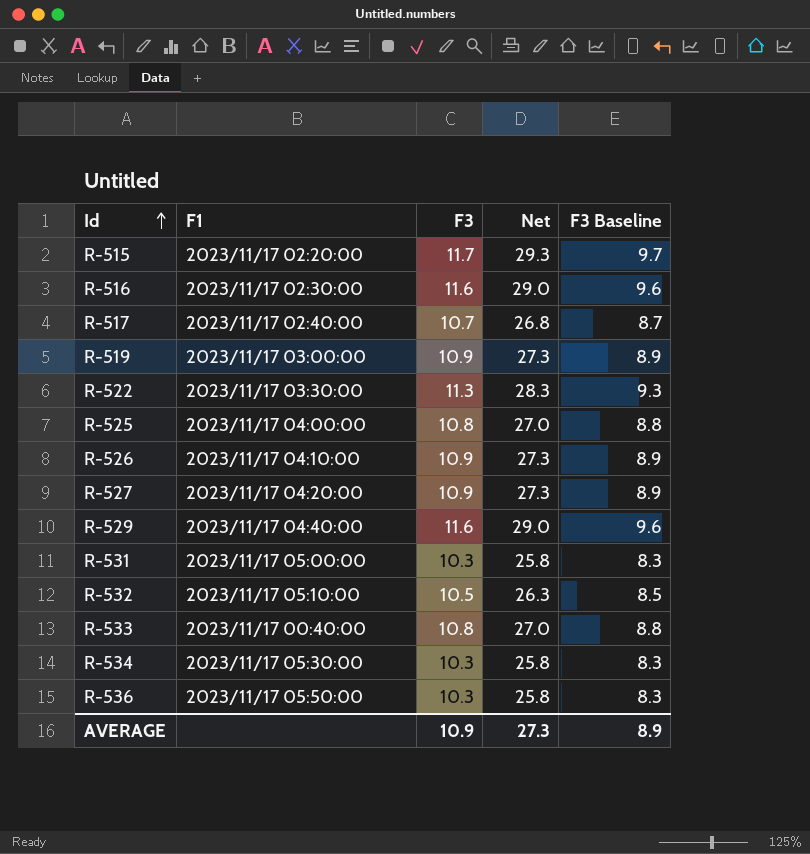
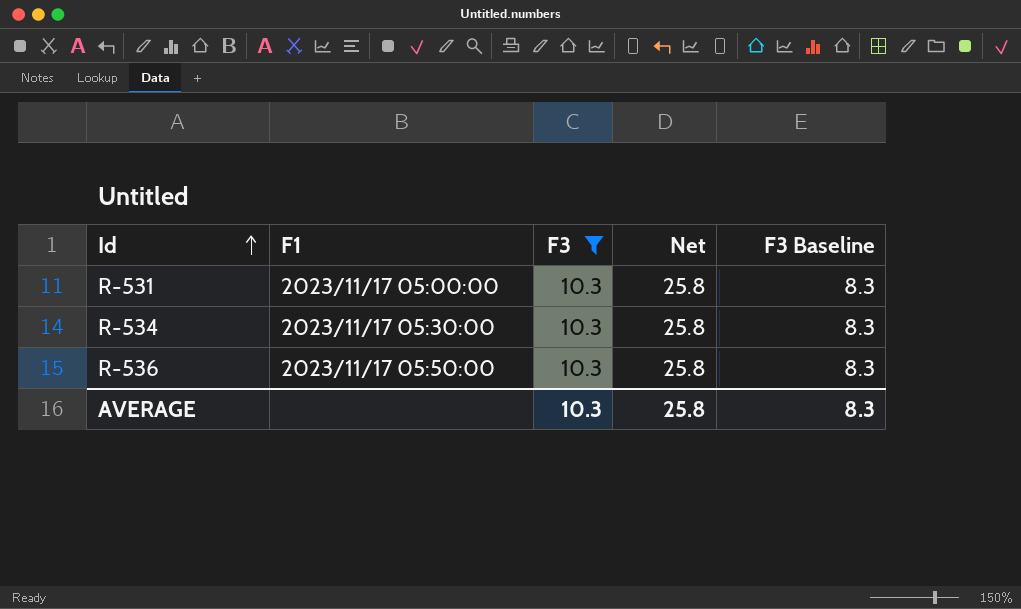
filter: none -> F3 = 10.3
AVERAGE | F3: 10.9 -> 10.3
AVERAGE | Net: 27.3 -> 25.8
AVERAGE | F3 Baseline: 8.9 -> 8.3

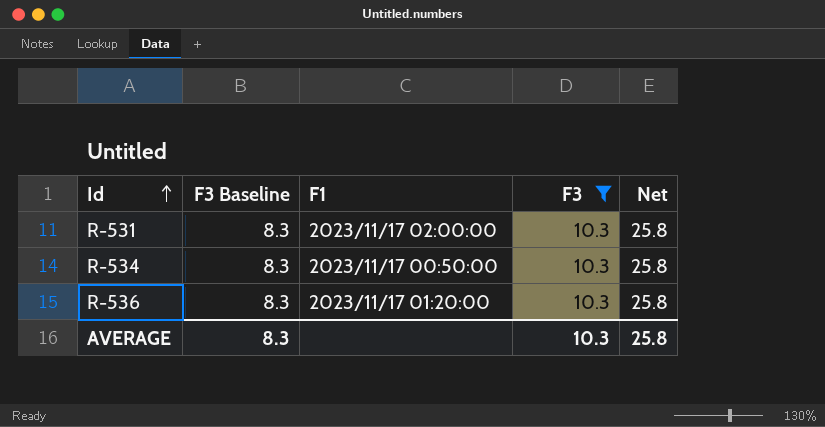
column F3 Baseline | position: 5 -> 2
R-531 | F1: 2023/11/17 05:00:00 -> 2023/11/17 02:00:00
R-534 | F1: 2023/11/17 05:30:00 -> 2023/11/17 00:50:00
R-536 | F1: 2023/11/17 05:50:00 -> 2023/11/17 01:20:00

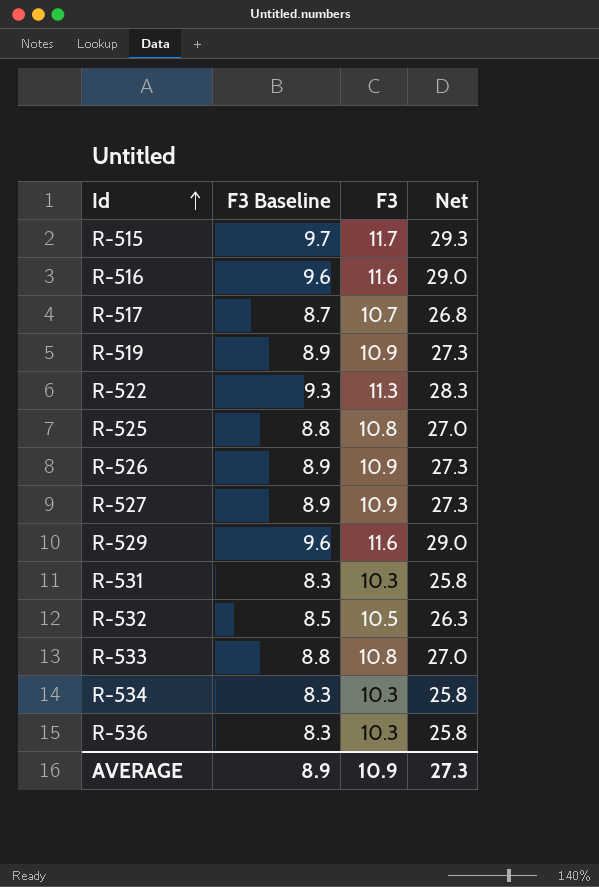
filter: F3 = 10.3 -> none
column F1 | position: 3 -> none
AVERAGE | F3 Baseline: 8.3 -> 8.9
AVERAGE | F3: 10.3 -> 10.9
AVERAGE | Net: 25.8 -> 27.3

